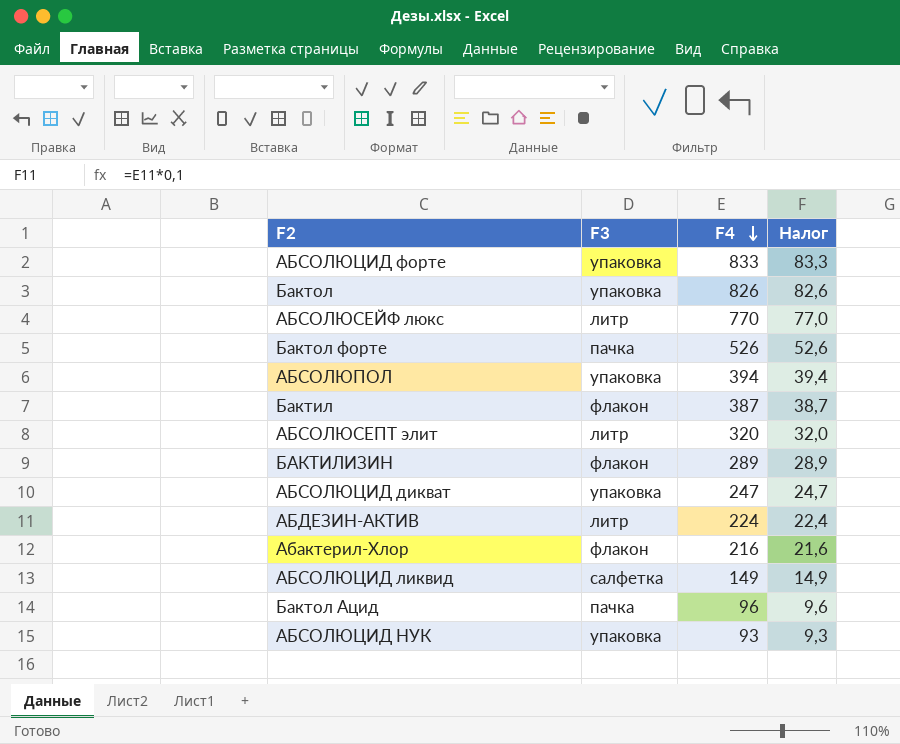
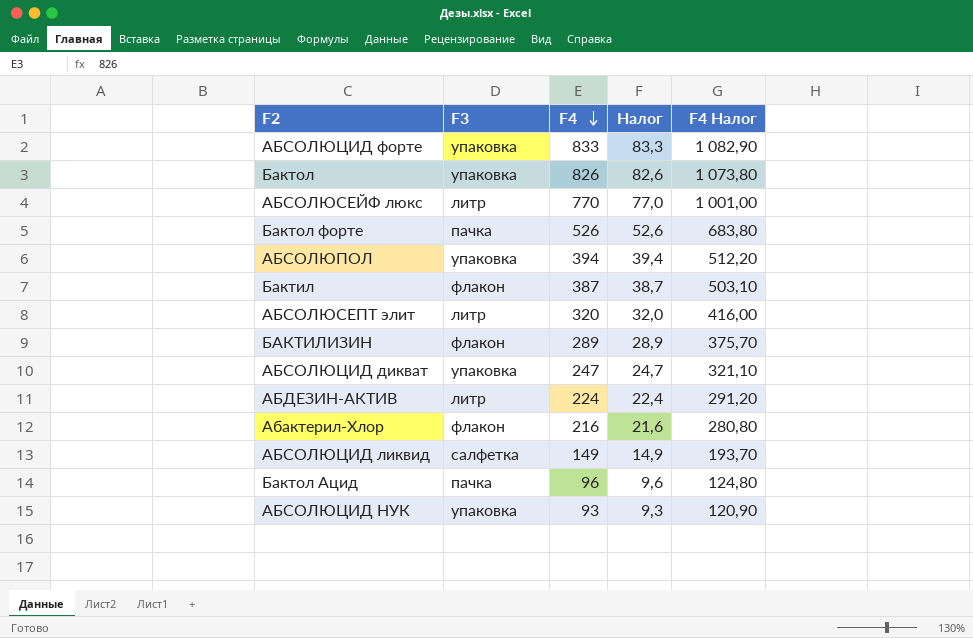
column F4 Налог | formula: none -> [F4] * 1,3

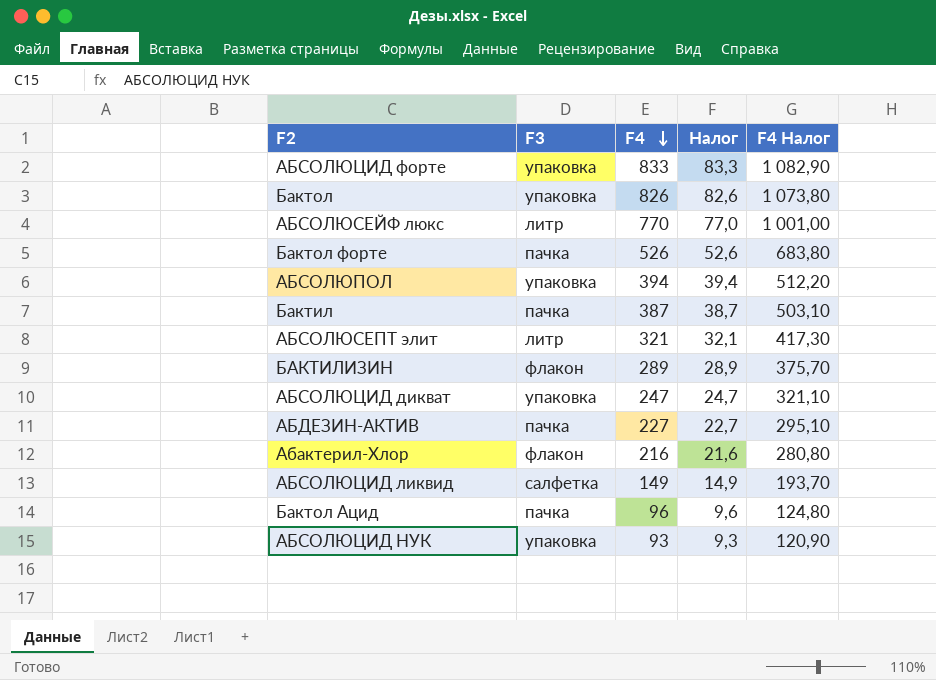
Бактил | F3: флакон -> пачка
АБСОЛЮСЕПТ элит | F4: 320 -> 321
АБСОЛЮСЕПТ элит | Налог: 32,0 -> 32,1
АБСОЛЮСЕПТ элит | F4 Налог: 416,00 -> 417,30
АБДЕЗИН-АКТИВ | F3: литр -> пачка
АБДЕЗИН-АКТИВ | F4: 224 -> 227
АБДЕЗИН-АКТИВ | Налог: 22,4 -> 22,7
АБДЕЗИН-АКТИВ | F4 Налог: 291,20 -> 295,10

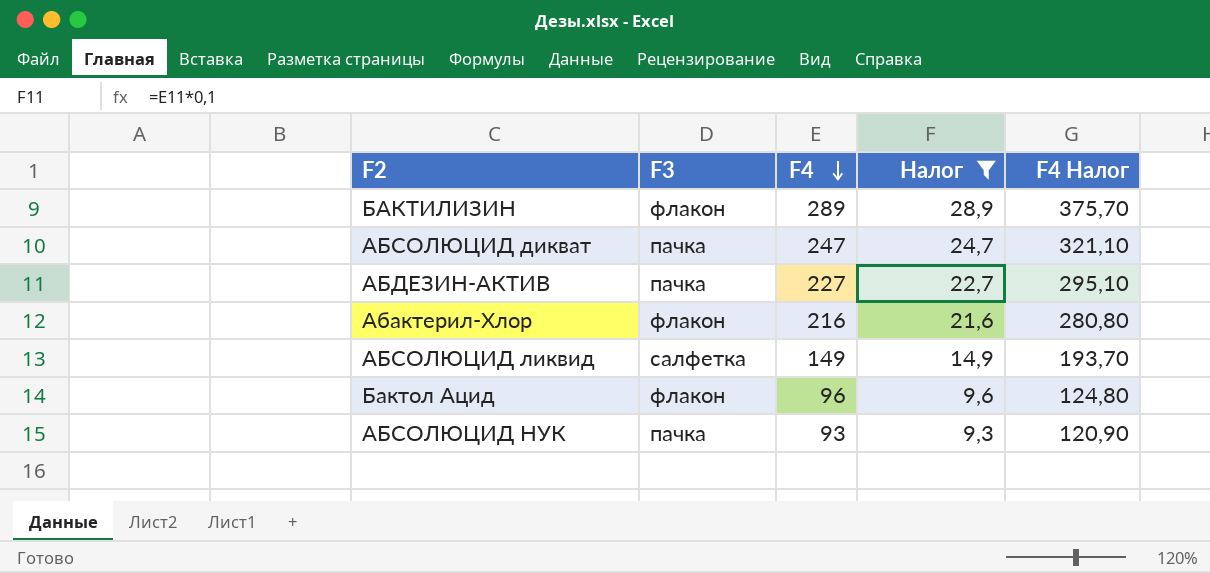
filter: none -> Налог <= 28,9
АБСОЛЮЦИД дикват | F3: упаковка -> пачка
Бактол Ацид | F3: пачка -> флакон
АБСОЛЮЦИД НУК | F3: упаковка -> пачка

